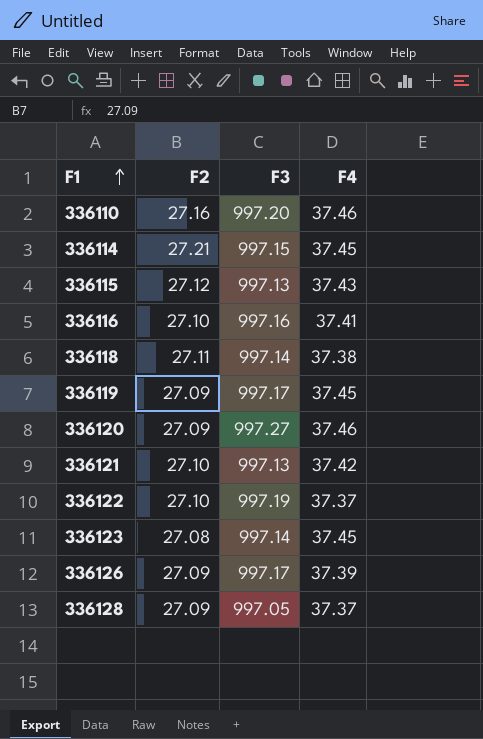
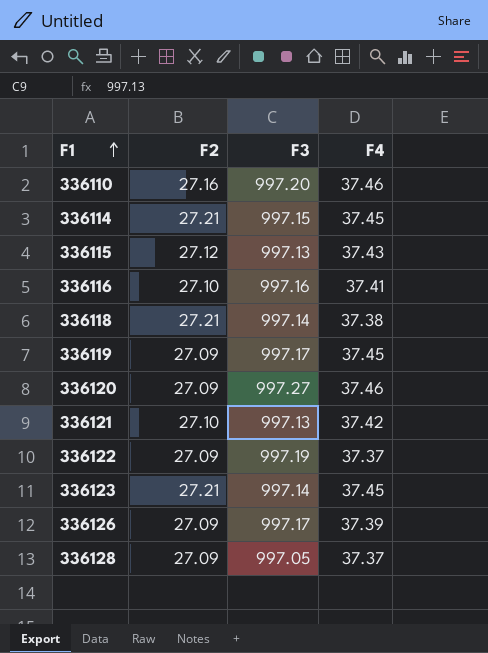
336118 | F2: 27.11 -> 27.21
336122 | F2: 27.10 -> 27.09
336123 | F2: 27.08 -> 27.21

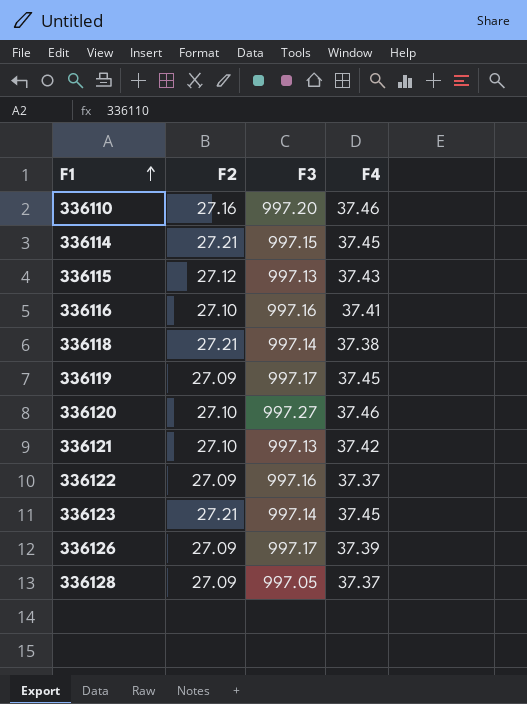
336120 | F2: 27.09 -> 27.10
336122 | F3: 997.19 -> 997.16

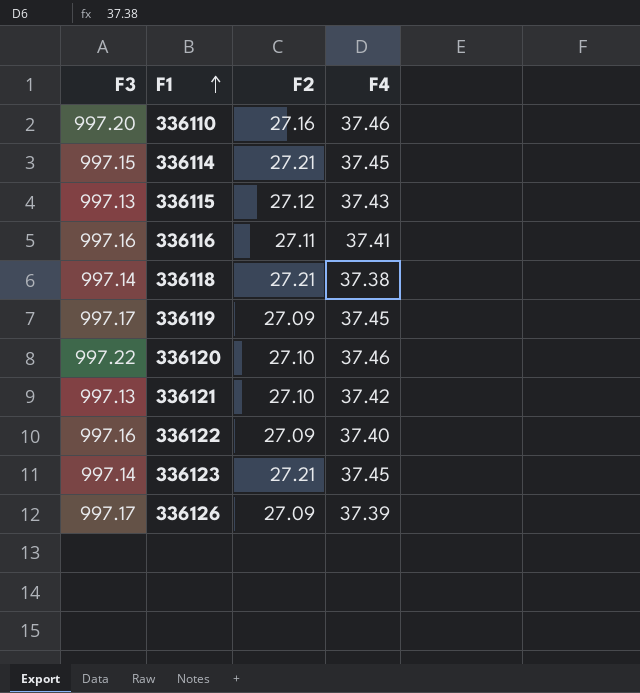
column F3 | position: 3 -> 1
row 336128: 27.09 | 997.05 | 37.37 -> none
336116 | F2: 27.10 -> 27.11
336120 | F3: 997.27 -> 997.22
336122 | F4: 37.37 -> 37.40

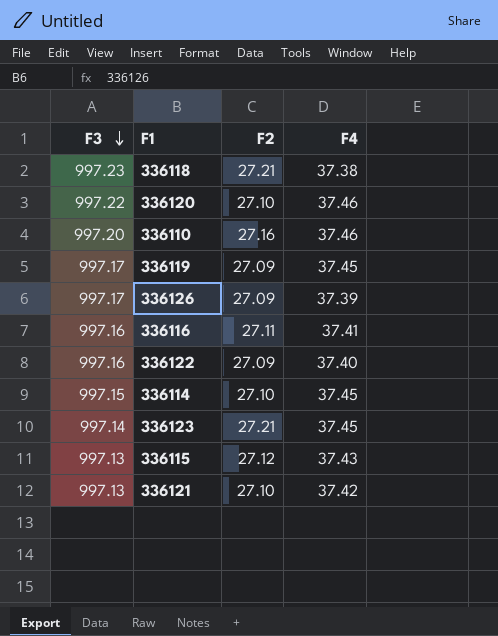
row order: F1 ascending -> F3 descending
336118 | F3: 997.14 -> 997.23
336114 | F2: 27.21 -> 27.10

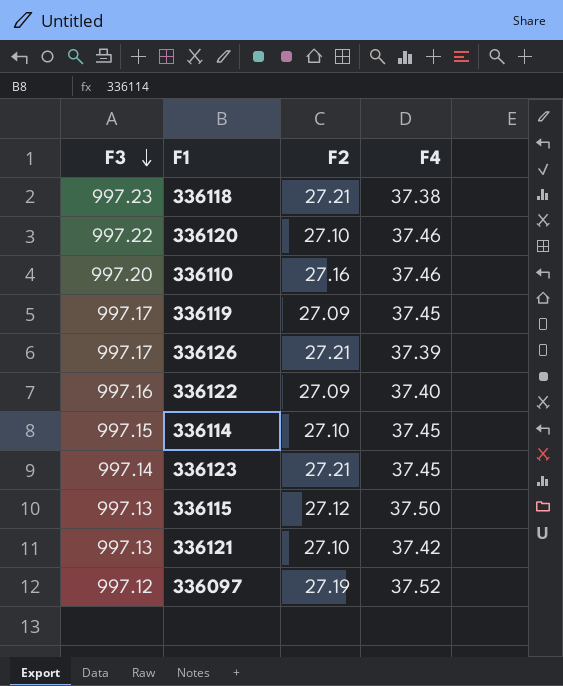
row 336116: 997.16 | 27.11 | 37.41 -> none
336126 | F2: 27.09 -> 27.21
336115 | F4: 37.43 -> 37.50
row 336097: none -> 997.12 | 27.19 | 37.52

